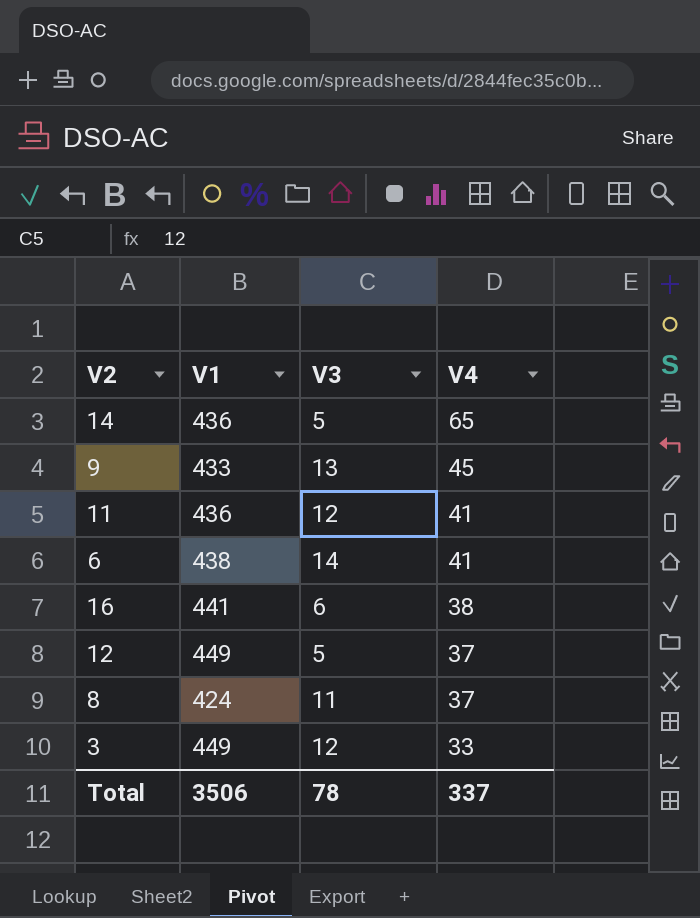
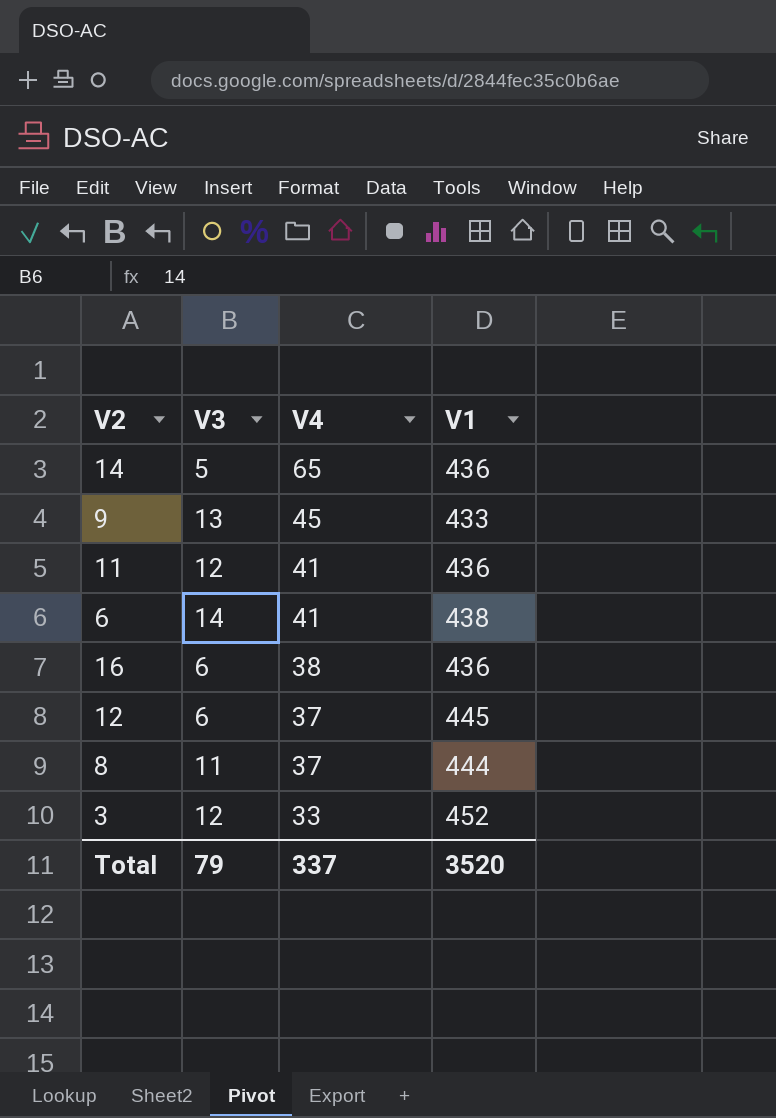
column V1 | position: 2 -> 4
16 | V1: 441 -> 436
12 | V3: 5 -> 6
12 | V1: 449 -> 445
8 | V1: 424 -> 444
3 | V1: 449 -> 452
Total | V3: 78 -> 79
Total | V1: 3506 -> 3520

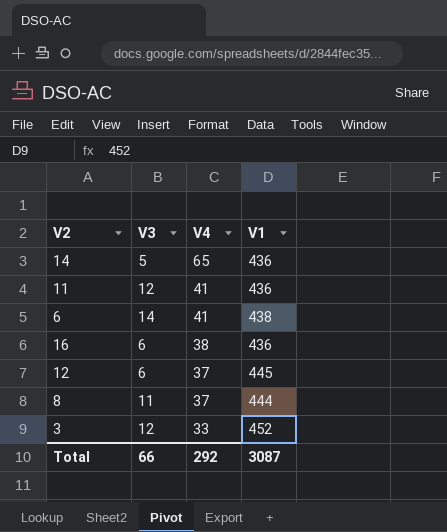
row 9: 13 | 45 | 433 -> none
Total | V3: 79 -> 66
Total | V4: 337 -> 292
Total | V1: 3520 -> 3087

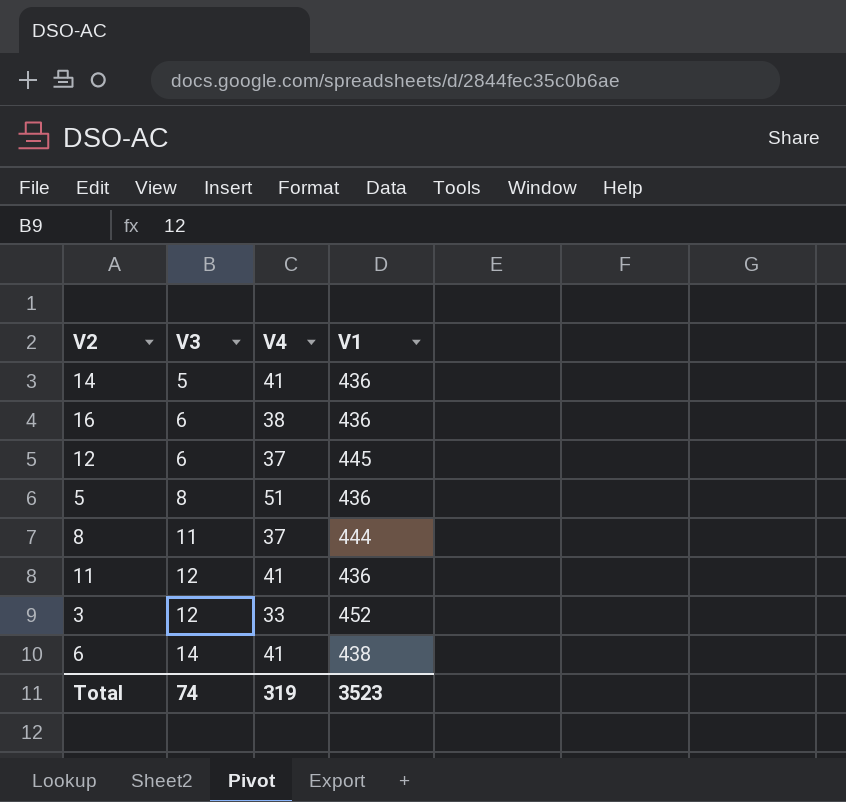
row order: V4 descending -> V3 ascending
14 | V4: 65 -> 41
row 5: none -> 8 | 51 | 436
Total | V3: 66 -> 74
Total | V4: 292 -> 319
Total | V1: 3087 -> 3523

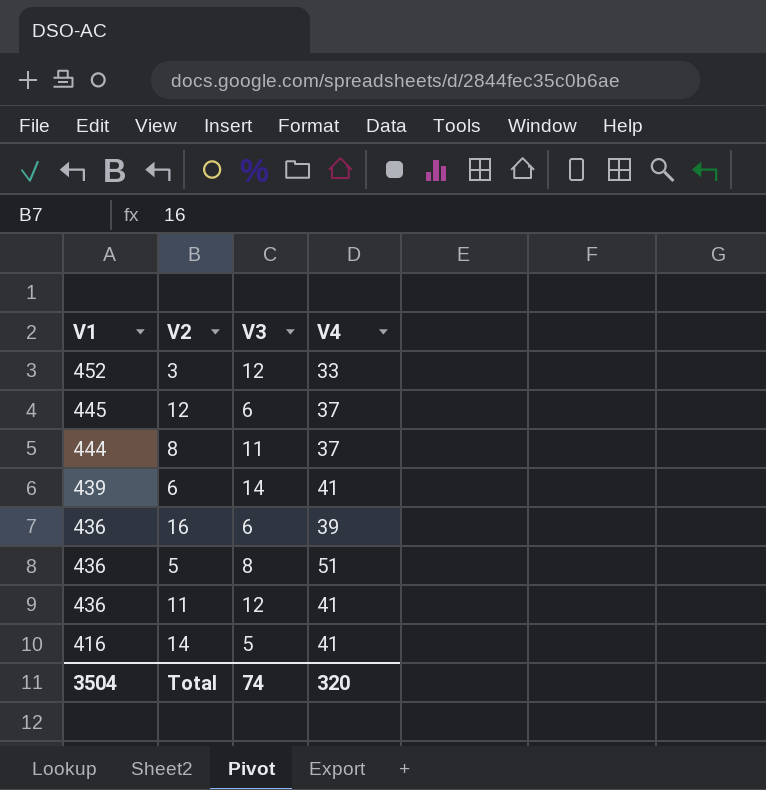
row order: V3 ascending -> V1 descending
column V1 | position: 4 -> 1
6 | V1: 438 -> 439
16 | V4: 38 -> 39
14 | V1: 436 -> 416
Total | V1: 3523 -> 3504
Total | V4: 319 -> 320

